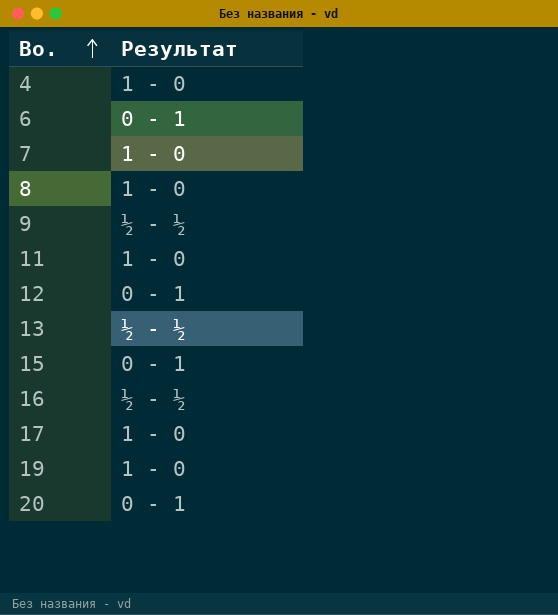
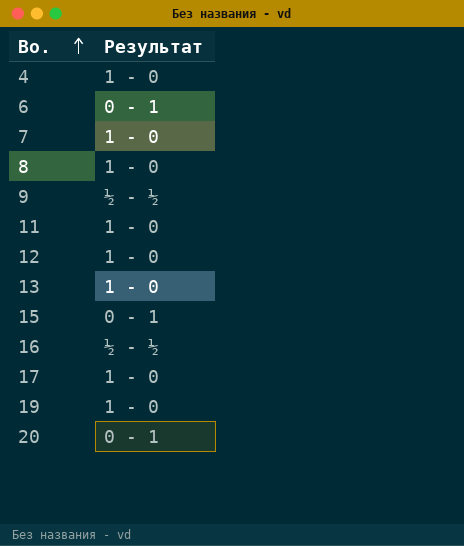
12 | Результат: 0 - 1 -> 1 - 0
13 | Результат: ½ - ½ -> 1 - 0

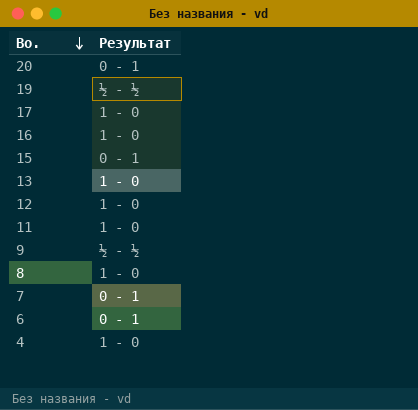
row order: Bo. ascending -> Bo. descending
19 | Результат: 1 - 0 -> ½ - ½
16 | Результат: ½ - ½ -> 1 - 0
7 | Результат: 1 - 0 -> 0 - 1

